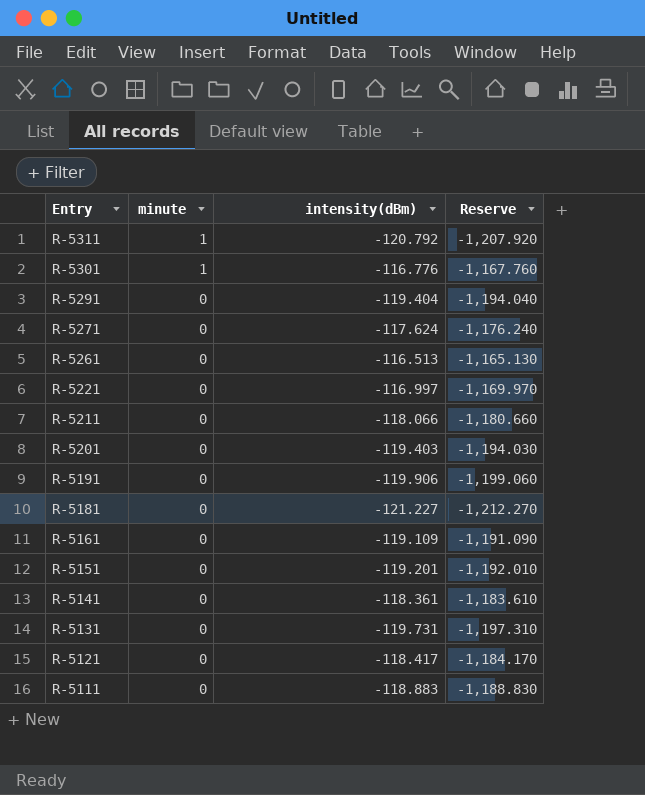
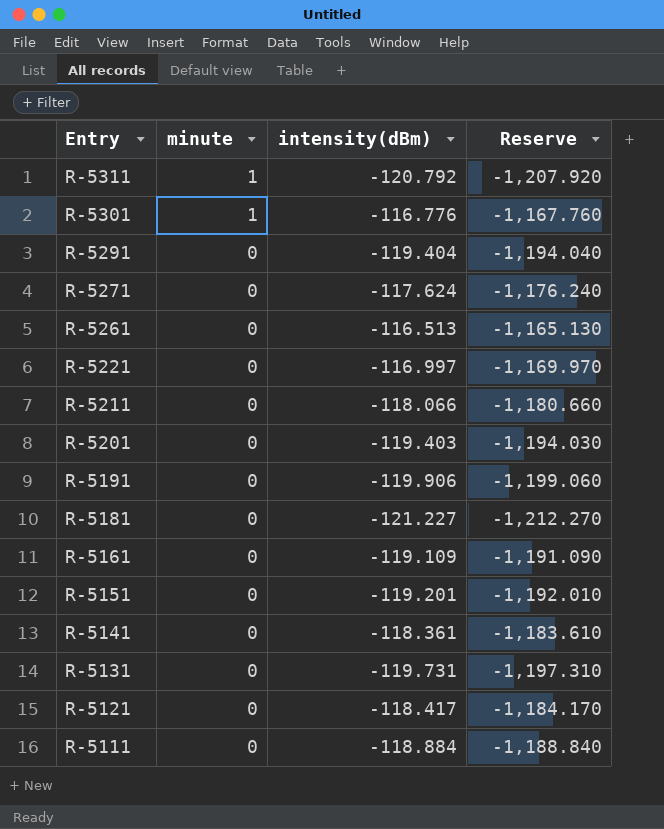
R-5111 | intensity(dBm): -118.883 -> -118.884
R-5111 | Reserve: -1,188.830 -> -1,188.840

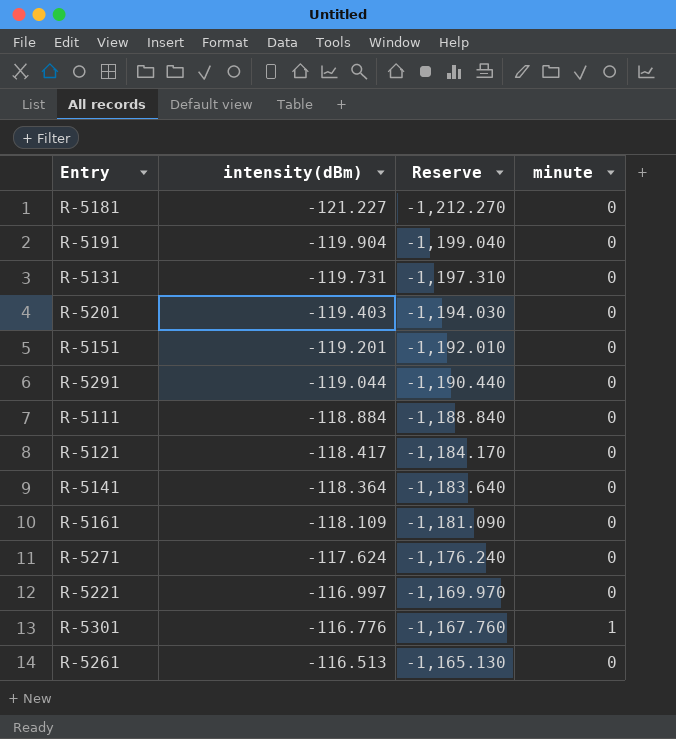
row order: Entry descending -> intensity(dBm) ascending
column minute | position: 2 -> 4
row R-5311: 1 | -120.792 | -1,207.920 -> none
row R-5211: 0 | -118.066 | -1,180.660 -> none
R-5191 | intensity(dBm): -119.906 -> -119.904
R-5191 | Reserve: -1,199.060 -> -1,199.040
R-5291 | intensity(dBm): -119.404 -> -119.044
R-5291 | Reserve: -1,194.040 -> -1,190.440
R-5141 | intensity(dBm): -118.361 -> -118.364
R-5141 | Reserve: -1,183.610 -> -1,183.640
R-5161 | intensity(dBm): -119.109 -> -118.109
R-5161 | Reserve: -1,191.090 -> -1,181.090

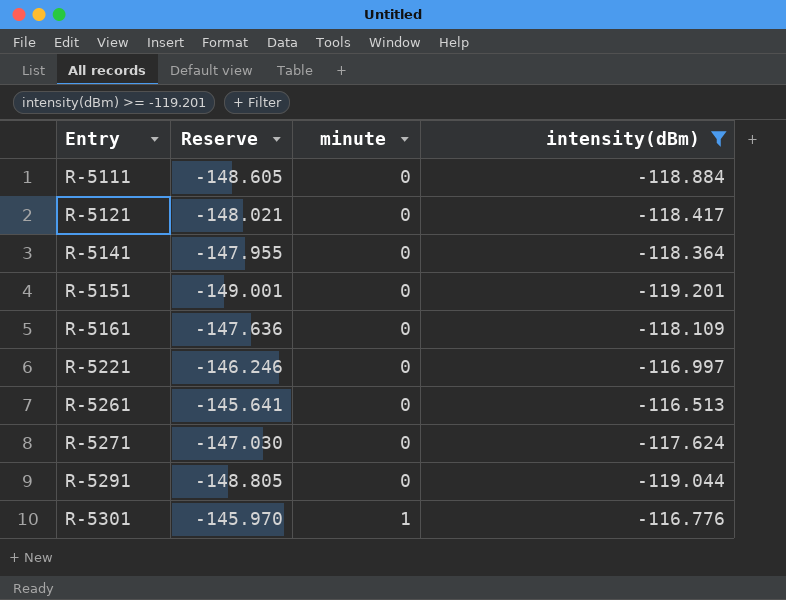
filter: none -> intensity(dBm) >= -119.201
row order: intensity(dBm) ascending -> Entry ascending
column Reserve | formula: [intensity(dBm)] * 10 -> [intensity(dBm)] * 1.25
column intensity(dBm) | position: 2 -> 4

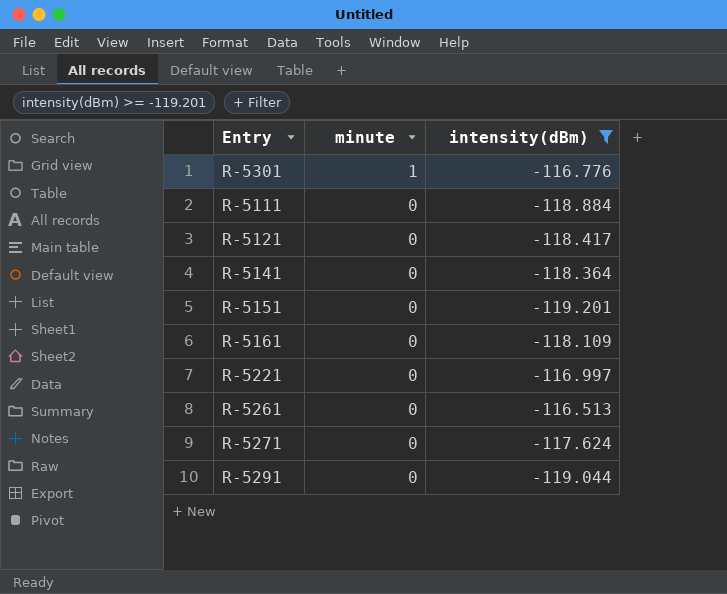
row order: Entry ascending -> minute descending
column Reserve | formula: [intensity(dBm)] * 1.25 -> none

